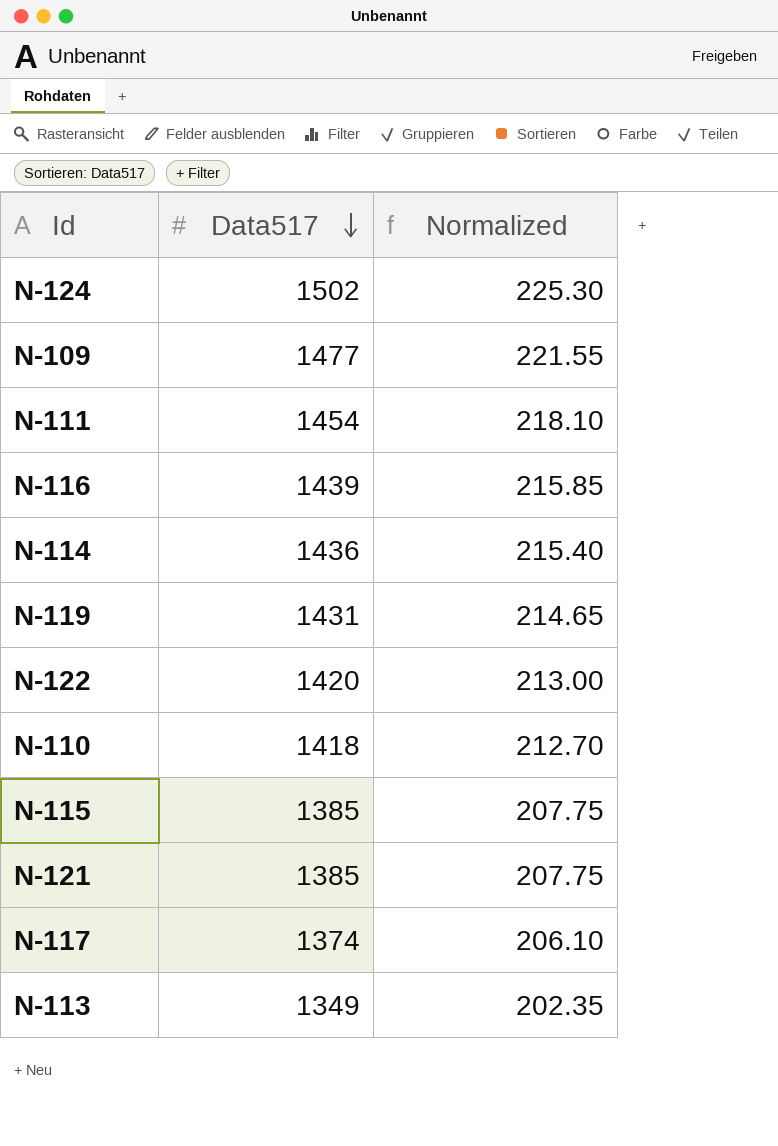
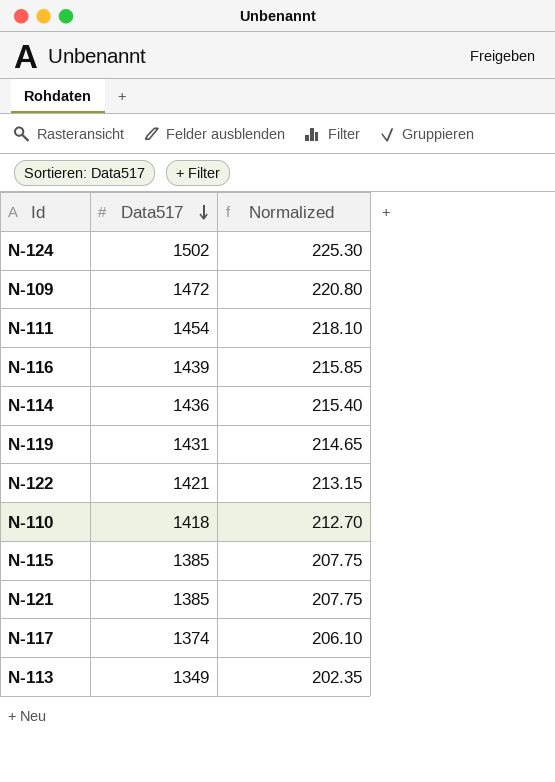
N-109 | Data517: 1477 -> 1472
N-109 | Normalized: 221.55 -> 220.80
N-122 | Data517: 1420 -> 1421
N-122 | Normalized: 213.00 -> 213.15

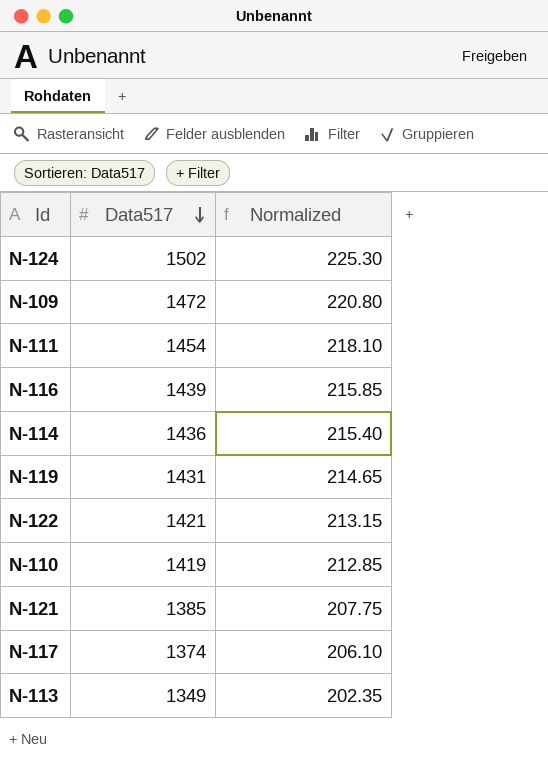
row N-115: 1385 | 207.75 -> none
N-110 | Data517: 1418 -> 1419
N-110 | Normalized: 212.70 -> 212.85

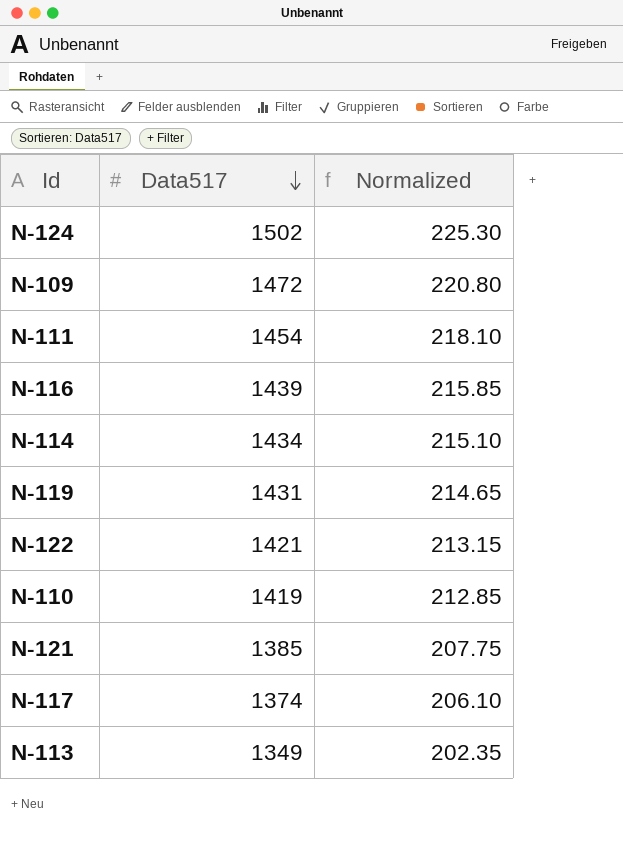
N-114 | Data517: 1436 -> 1434
N-114 | Normalized: 215.40 -> 215.10

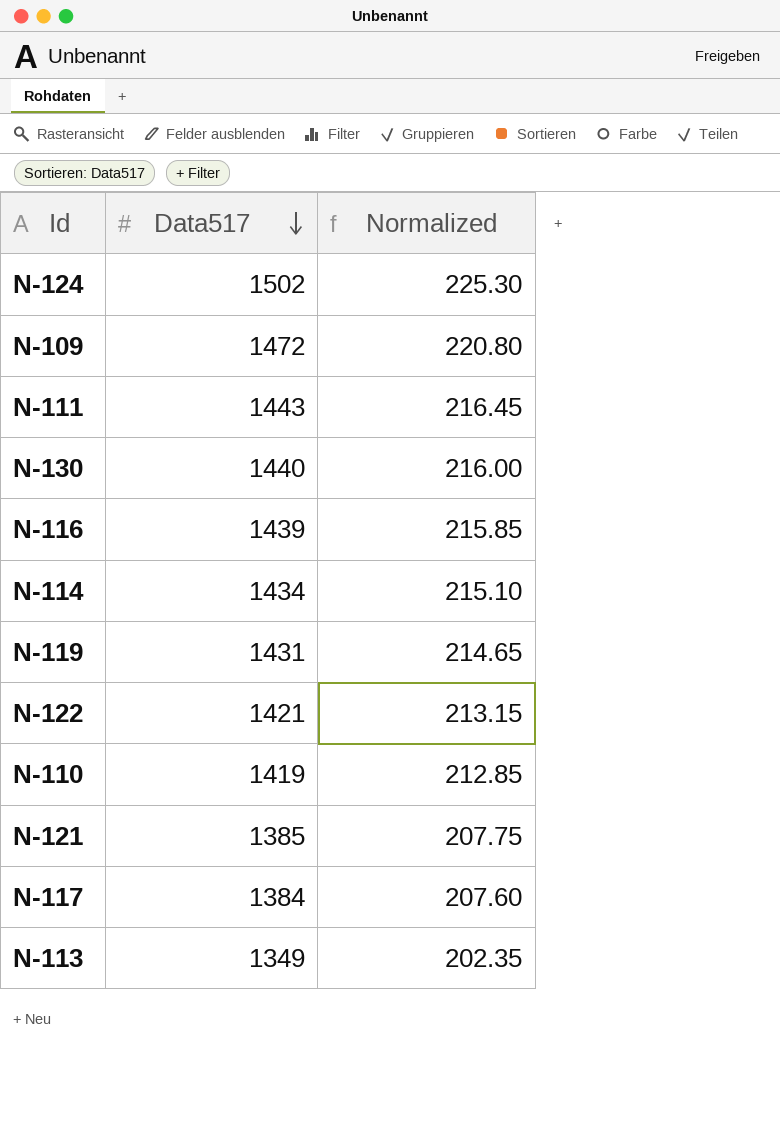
N-111 | Data517: 1454 -> 1443
N-111 | Normalized: 218.10 -> 216.45
row N-130: none -> 1440 | 216.00
N-117 | Data517: 1374 -> 1384
N-117 | Normalized: 206.10 -> 207.60

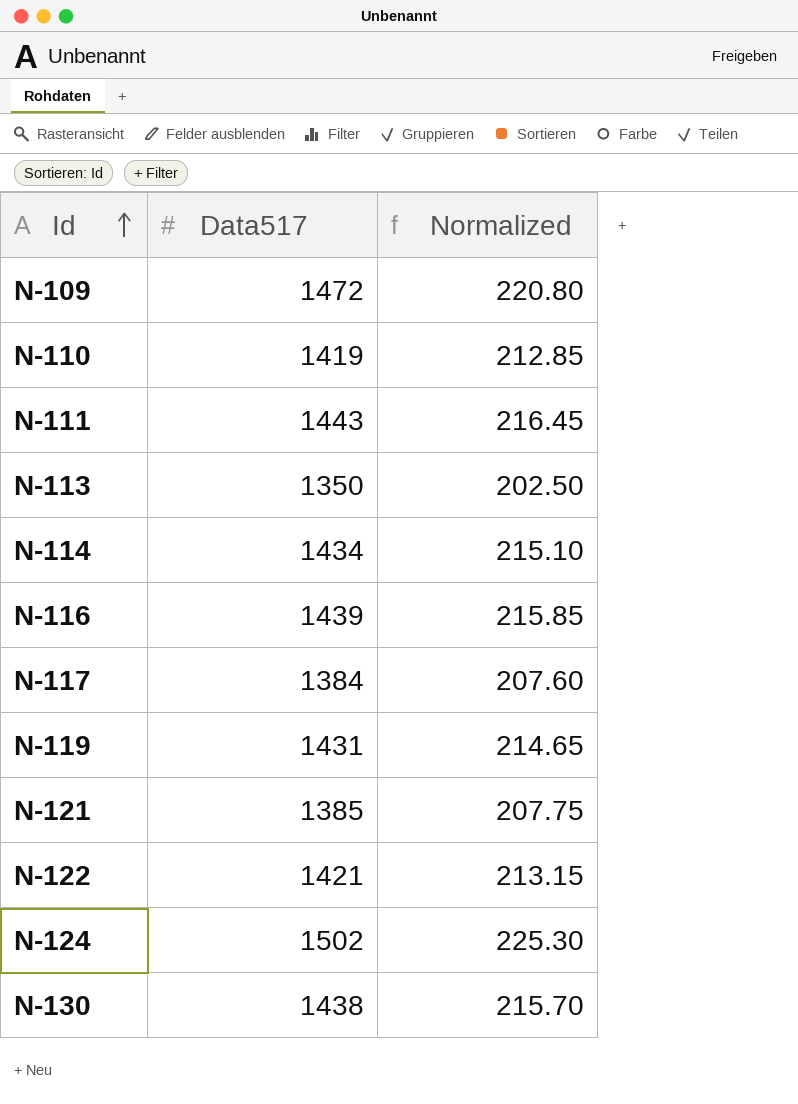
row order: Data517 descending -> Id ascending
N-113 | Data517: 1349 -> 1350
N-113 | Normalized: 202.35 -> 202.50
N-130 | Data517: 1440 -> 1438
N-130 | Normalized: 216.00 -> 215.70

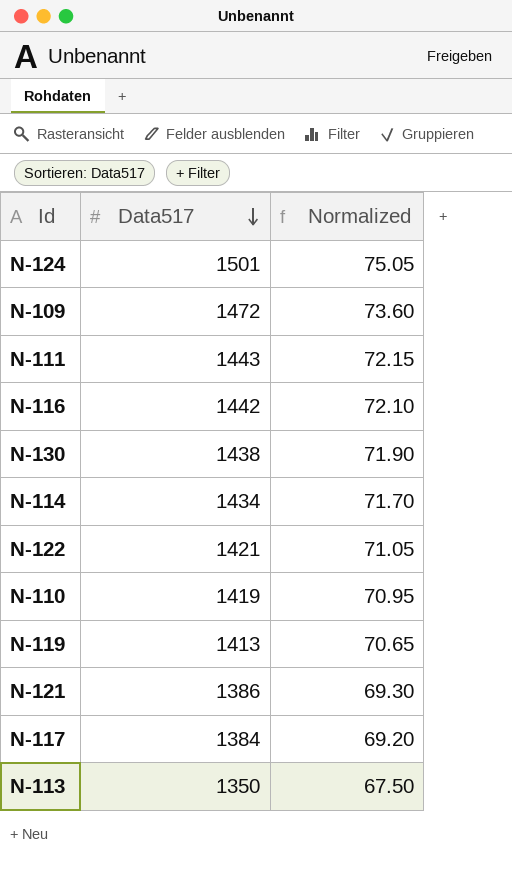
row order: Id ascending -> Data517 descending
column Normalized | formula: [Data517] * 0.15 -> [Data517] * 0.05
N-124 | Data517: 1502 -> 1501
N-116 | Data517: 1439 -> 1442
N-119 | Data517: 1431 -> 1413
N-121 | Data517: 1385 -> 1386

